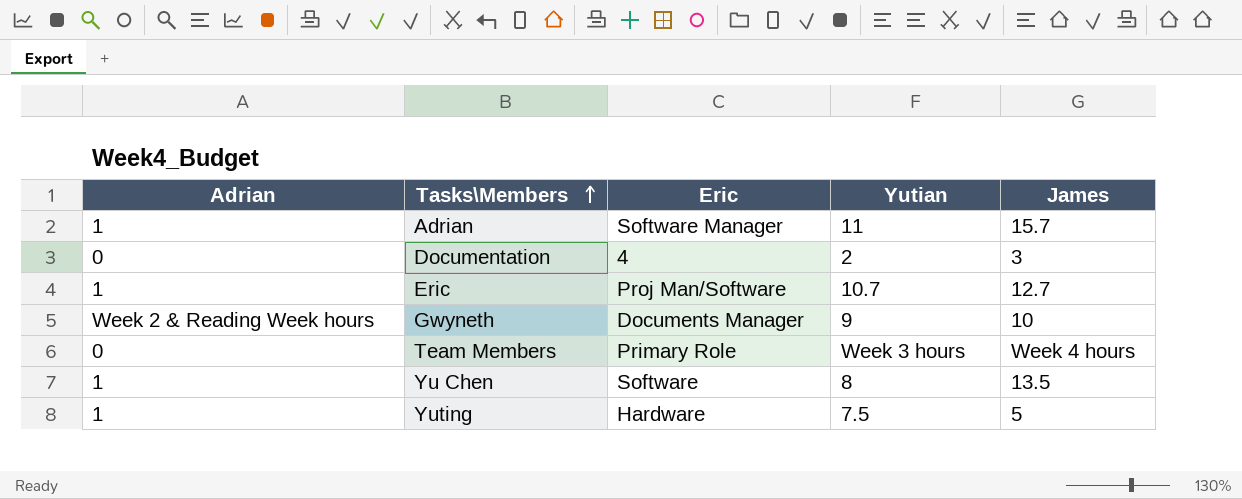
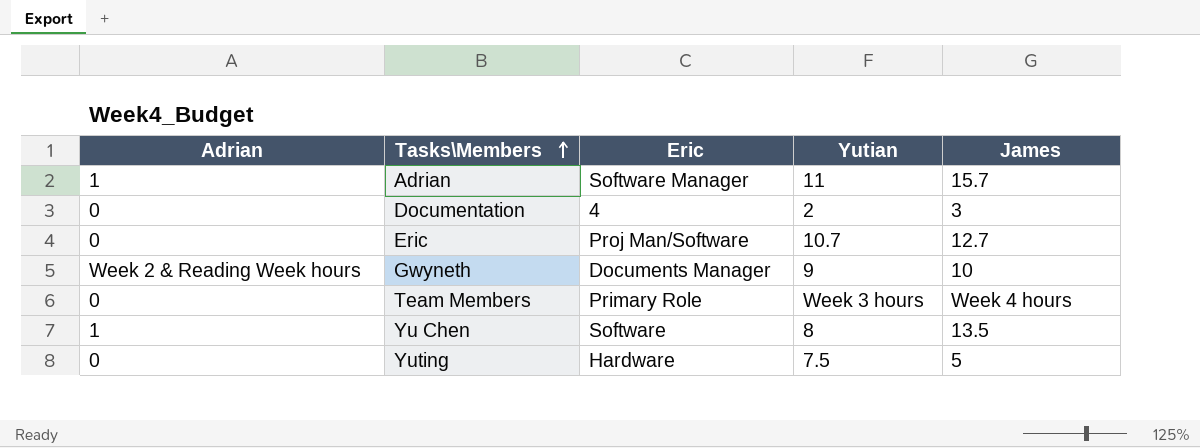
Eric | Adrian: 1 -> 0
Yuting | Adrian: 1 -> 0

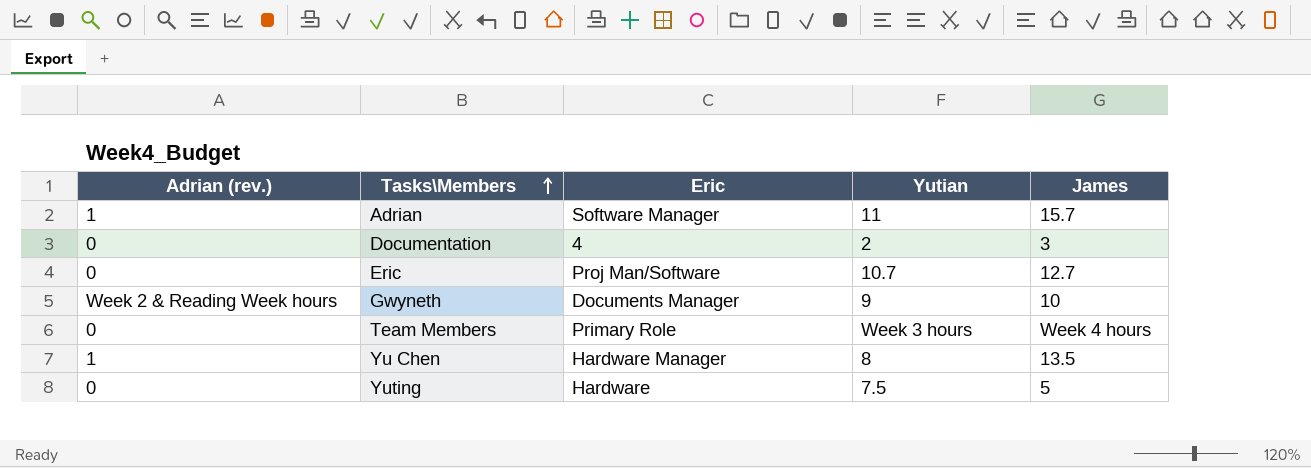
column name: Adrian -> Adrian (rev.)
Yu Chen | Eric: Software -> Hardware Manager

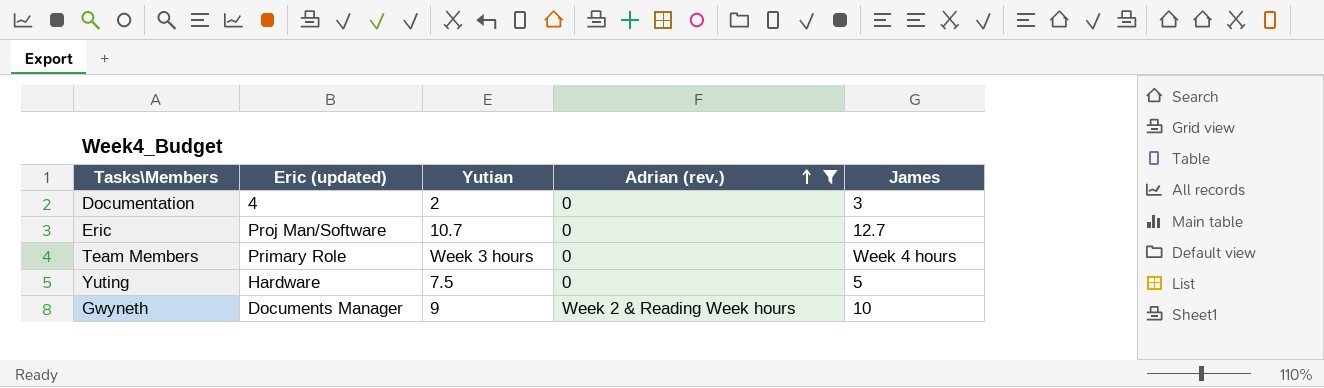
filter: none -> Adrian (rev.) != 1
row order: Tasks\Members ascending -> Adrian (rev.) ascending
column name: Eric -> Eric (updated)
column Adrian (rev.) | position: 1 -> 4

